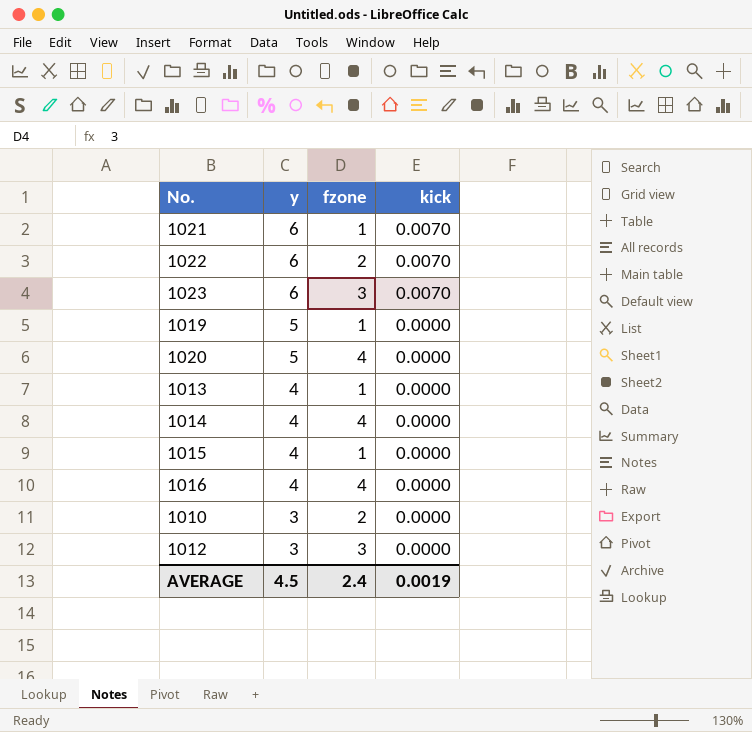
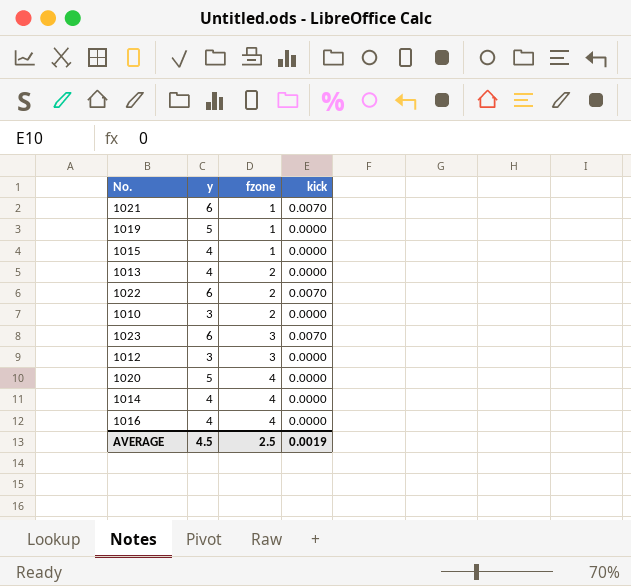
row order: y descending -> fzone ascending
1013 | fzone: 1 -> 2
AVERAGE | fzone: 2.4 -> 2.5

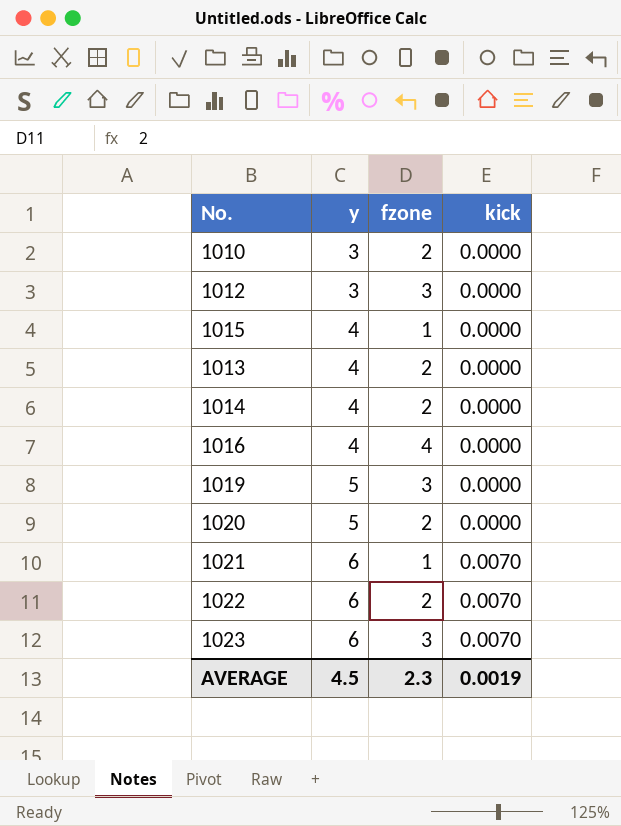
row order: fzone ascending -> y ascending
1014 | fzone: 4 -> 2
1019 | fzone: 1 -> 3
1020 | fzone: 4 -> 2
AVERAGE | fzone: 2.5 -> 2.3

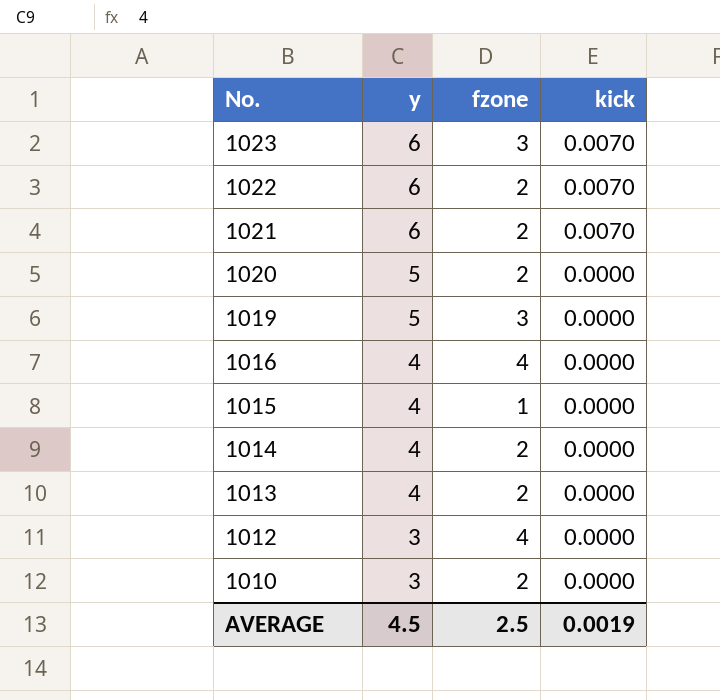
row order: y ascending -> No. descending
1021 | fzone: 1 -> 2
1012 | fzone: 3 -> 4
AVERAGE | fzone: 2.3 -> 2.5

